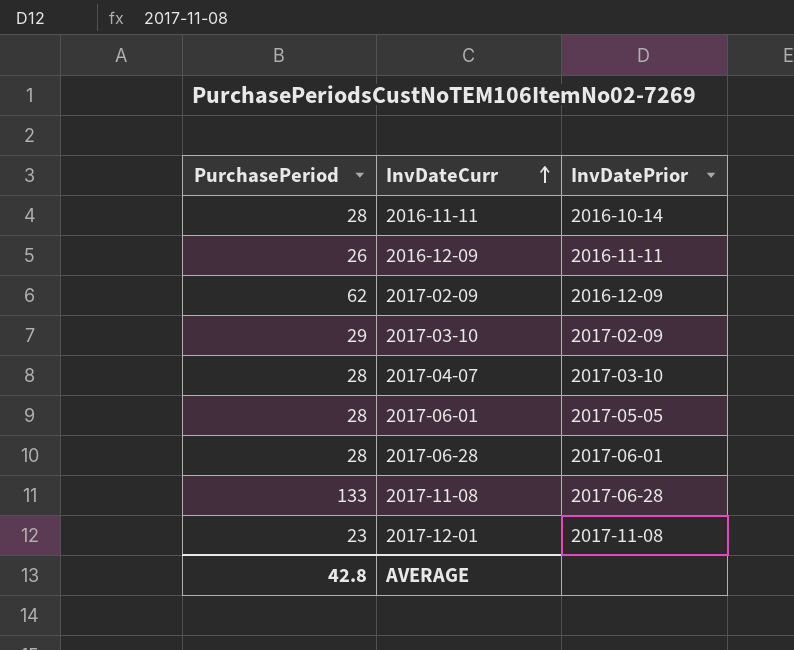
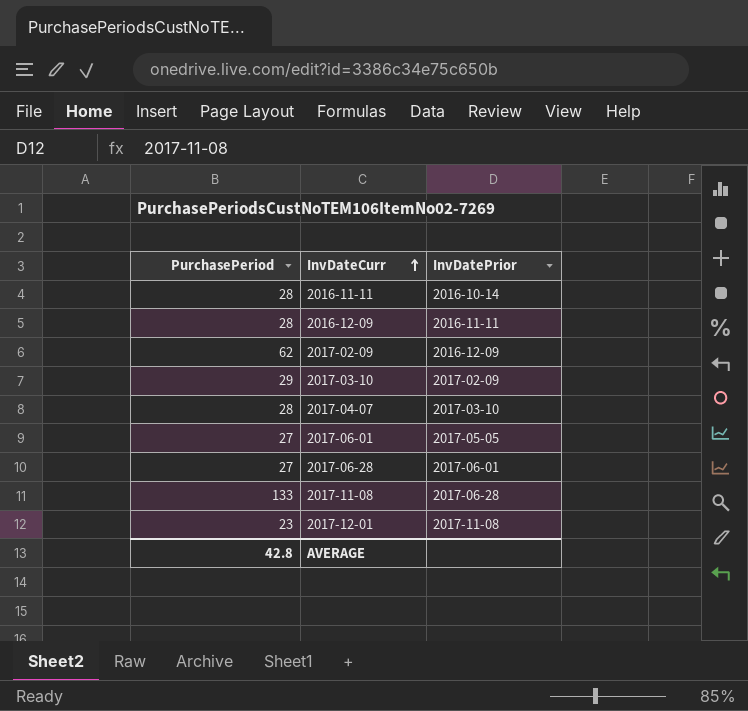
2016-12-09 | PurchasePeriod: 26 -> 28
2017-06-01 | PurchasePeriod: 28 -> 27
2017-06-28 | PurchasePeriod: 28 -> 27

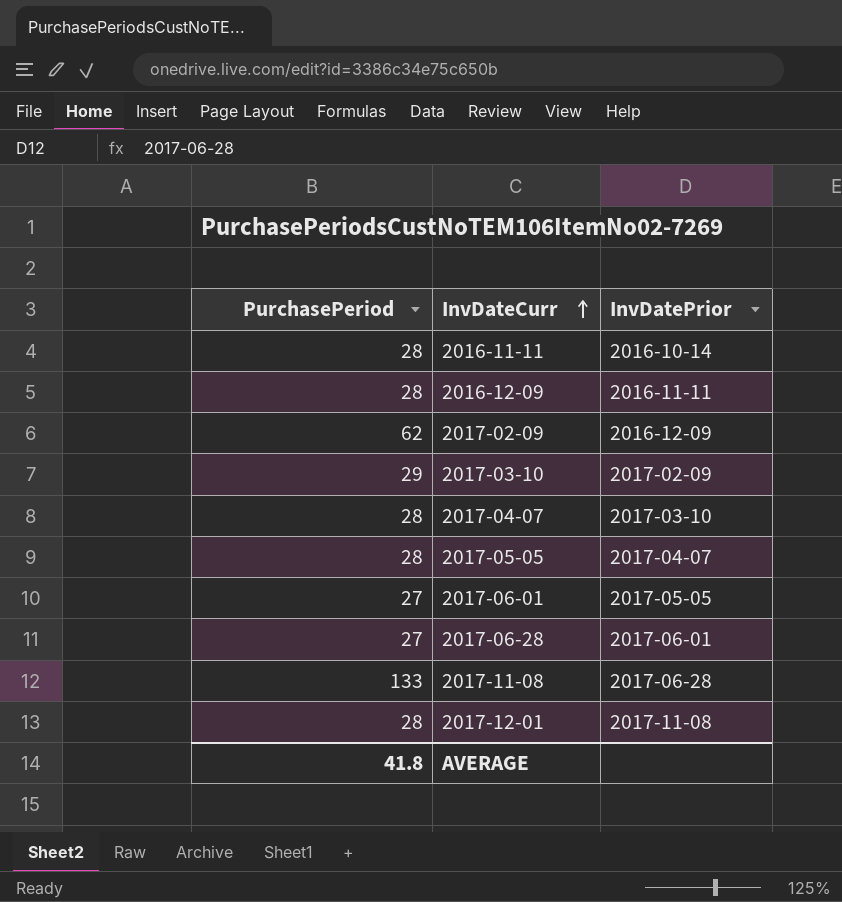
row 2017-05-05: none -> 28 | 2017-04-07
2017-12-01 | PurchasePeriod: 23 -> 28
AVERAGE | PurchasePeriod: 42.8 -> 41.8

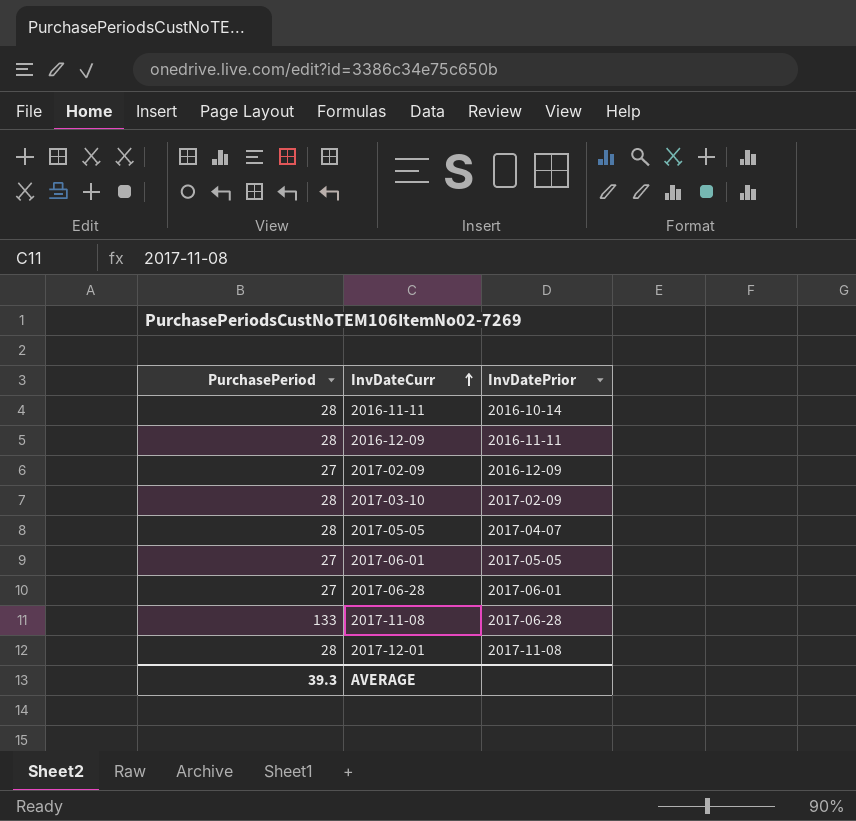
row 2017-04-07: 28 | 2017-03-10 -> none
2017-02-09 | PurchasePeriod: 62 -> 27
2017-03-10 | PurchasePeriod: 29 -> 28
AVERAGE | PurchasePeriod: 41.8 -> 39.3

